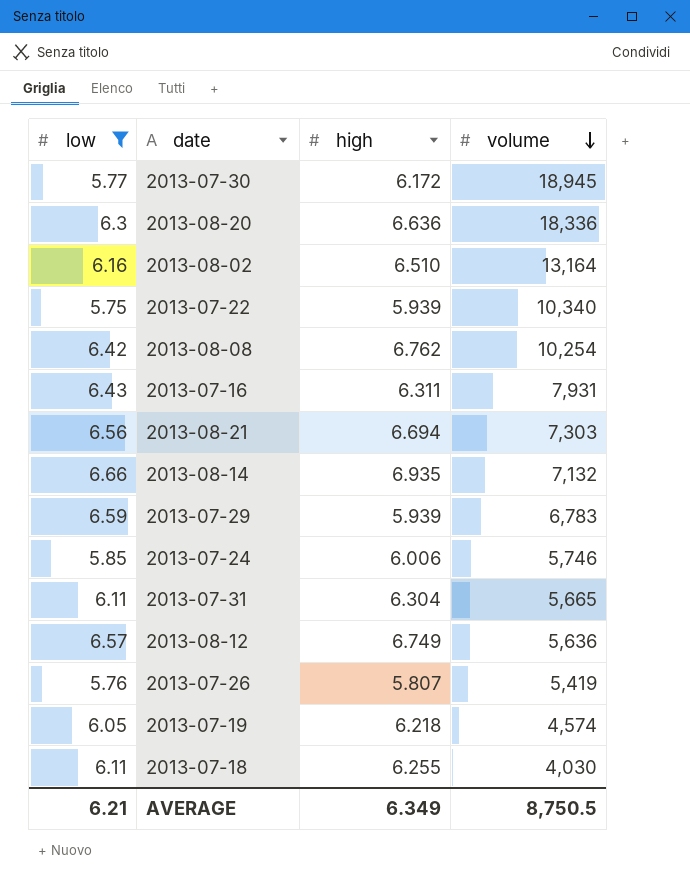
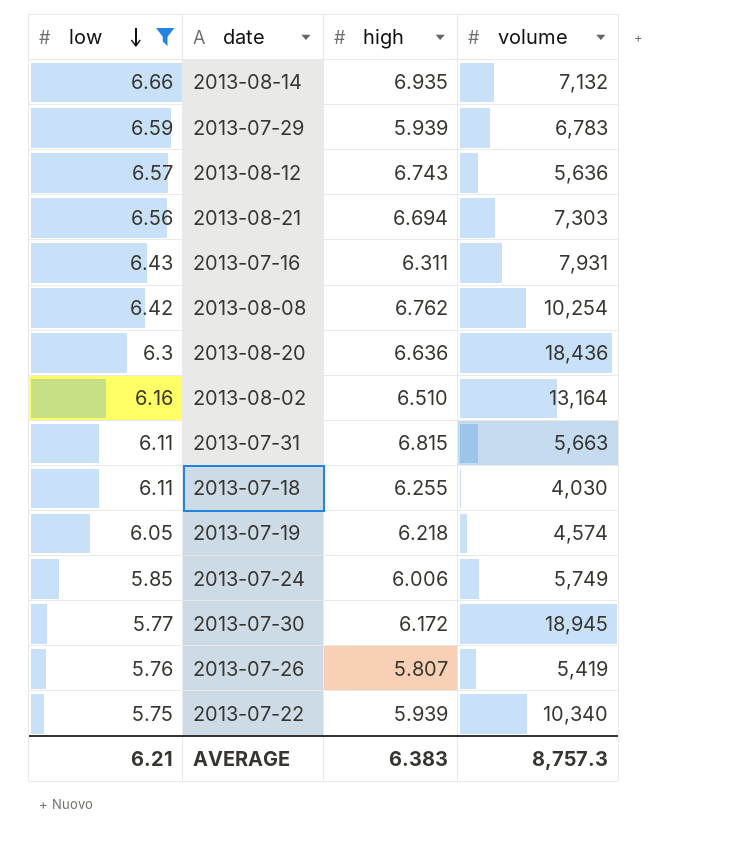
row order: volume descending -> low descending
2013-08-12 | high: 6.749 -> 6.743
2013-08-20 | volume: 18,336 -> 18,436
2013-07-31 | high: 6.304 -> 6.815
2013-07-31 | volume: 5,665 -> 5,663
2013-07-24 | volume: 5,746 -> 5,749
AVERAGE | high: 6.349 -> 6.383
AVERAGE | volume: 8,750.5 -> 8,757.3

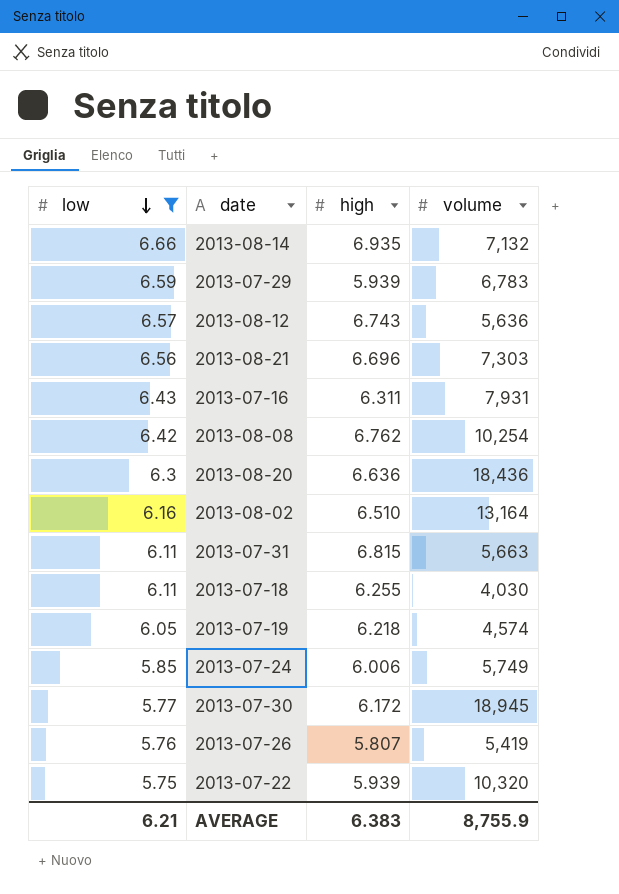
2013-08-21 | high: 6.694 -> 6.696
2013-07-22 | volume: 10,340 -> 10,320
AVERAGE | volume: 8,757.3 -> 8,755.9

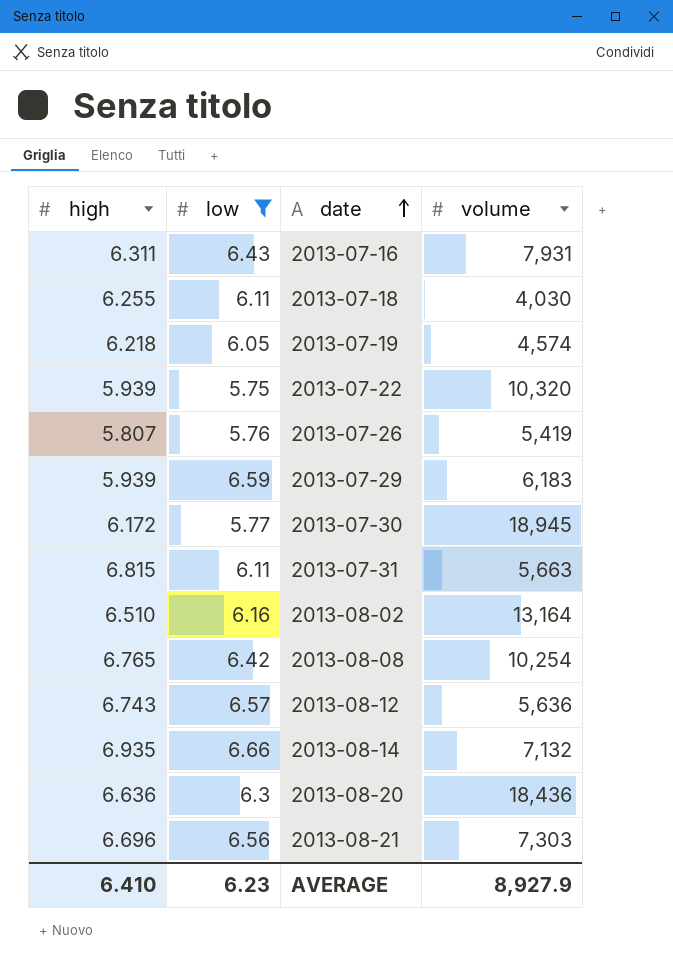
row order: low descending -> date ascending
column high | position: 3 -> 1
row 2013-07-24: 5.85 | 6.006 | 5,749 -> none
2013-07-29 | volume: 6,783 -> 6,183
2013-08-08 | high: 6.762 -> 6.765
AVERAGE | high: 6.383 -> 6.410
AVERAGE | low: 6.21 -> 6.23
AVERAGE | volume: 8,755.9 -> 8,927.9

